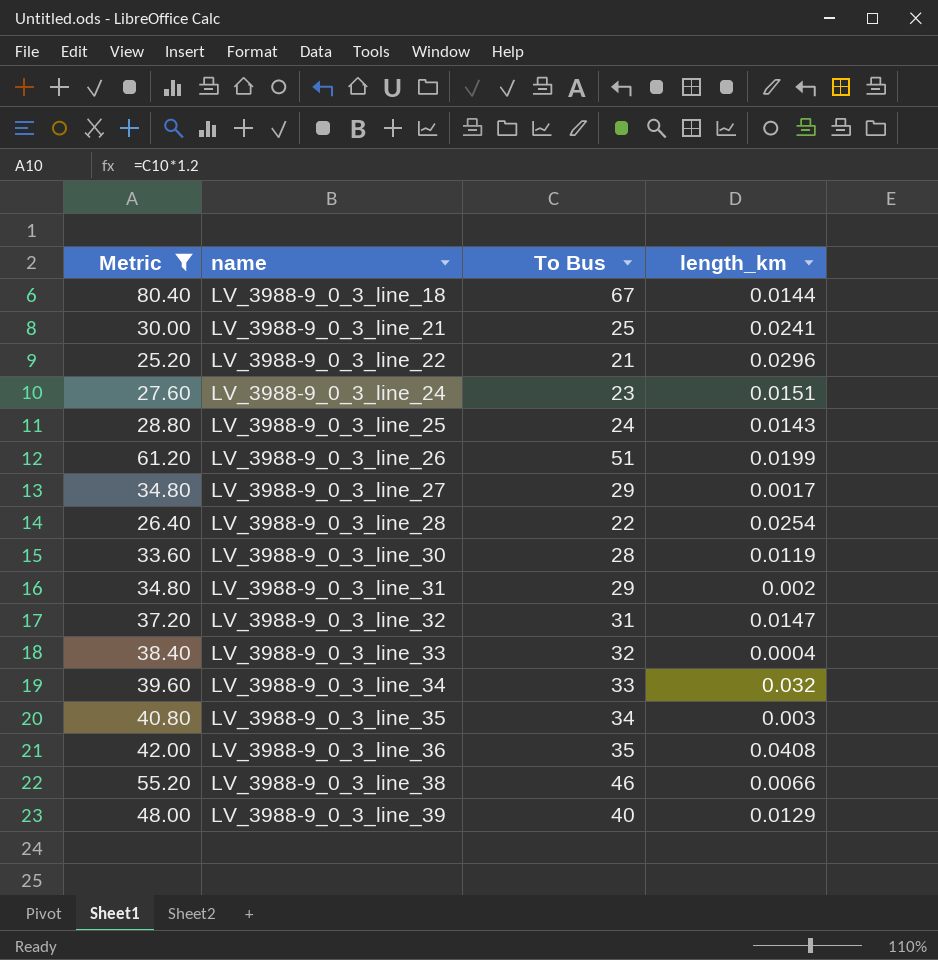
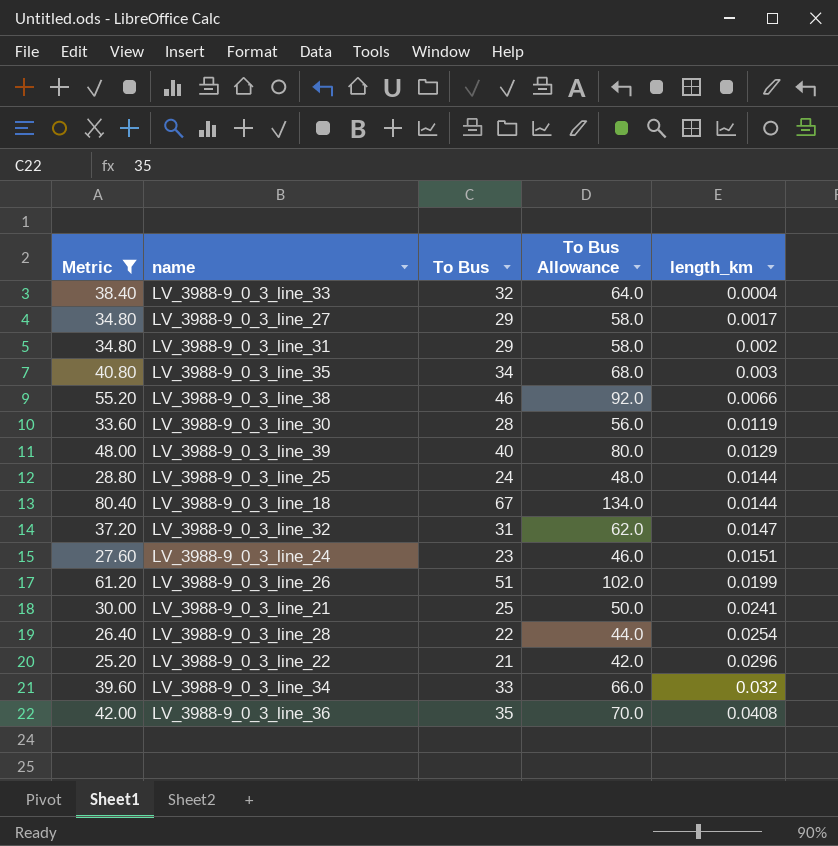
row order: name ascending -> length_km ascending
column To Bus Allowance | formula: none -> [To Bus] * 2
LV_3988-9_0_3_line_25 | length_km: 0.0143 -> 0.0144

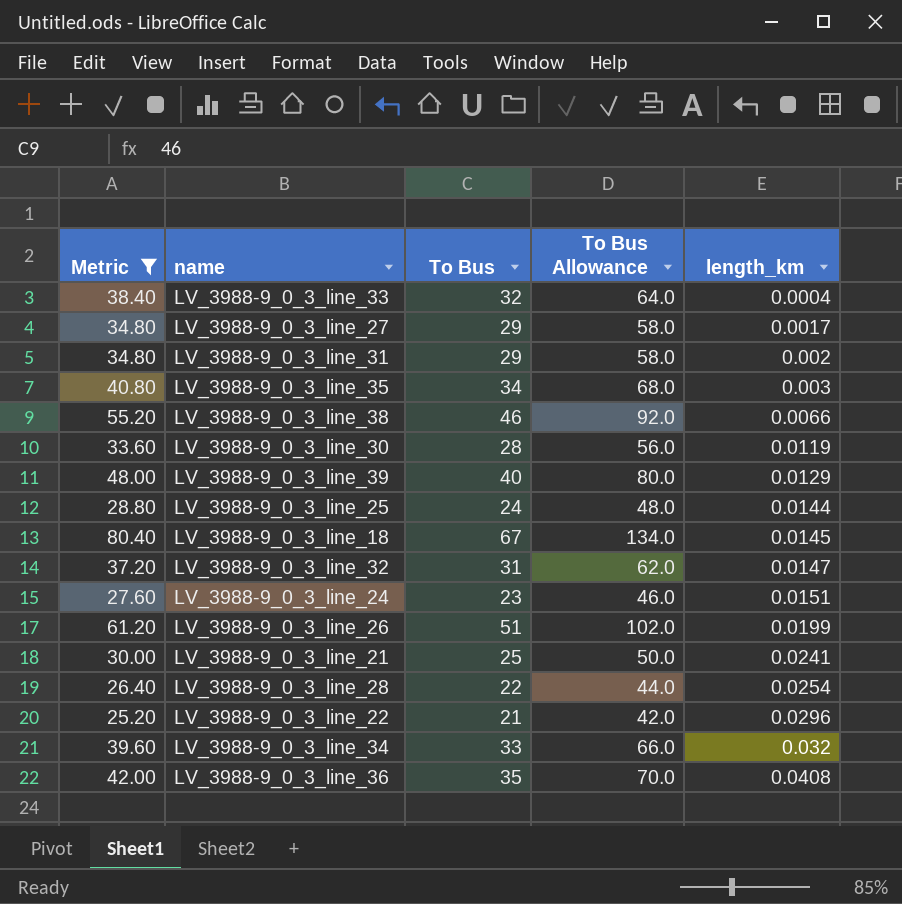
LV_3988-9_0_3_line_18 | length_km: 0.0144 -> 0.0145

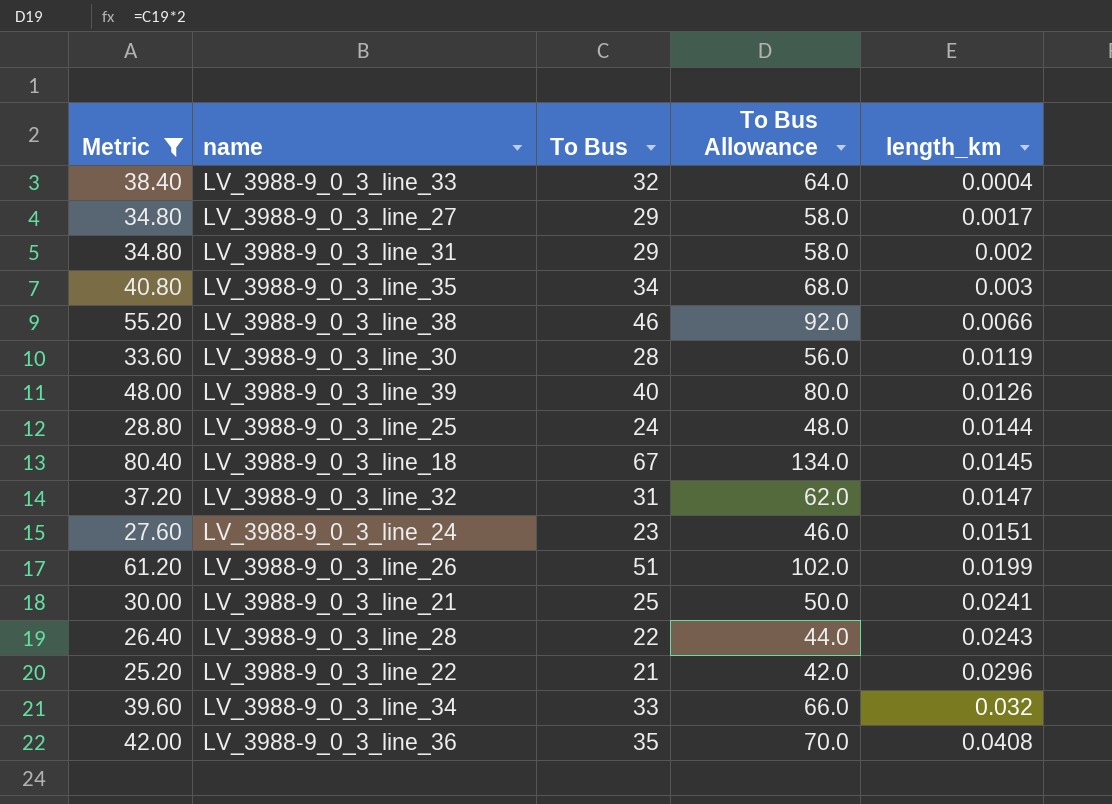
LV_3988-9_0_3_line_39 | length_km: 0.0129 -> 0.0126
LV_3988-9_0_3_line_28 | length_km: 0.0254 -> 0.0243

